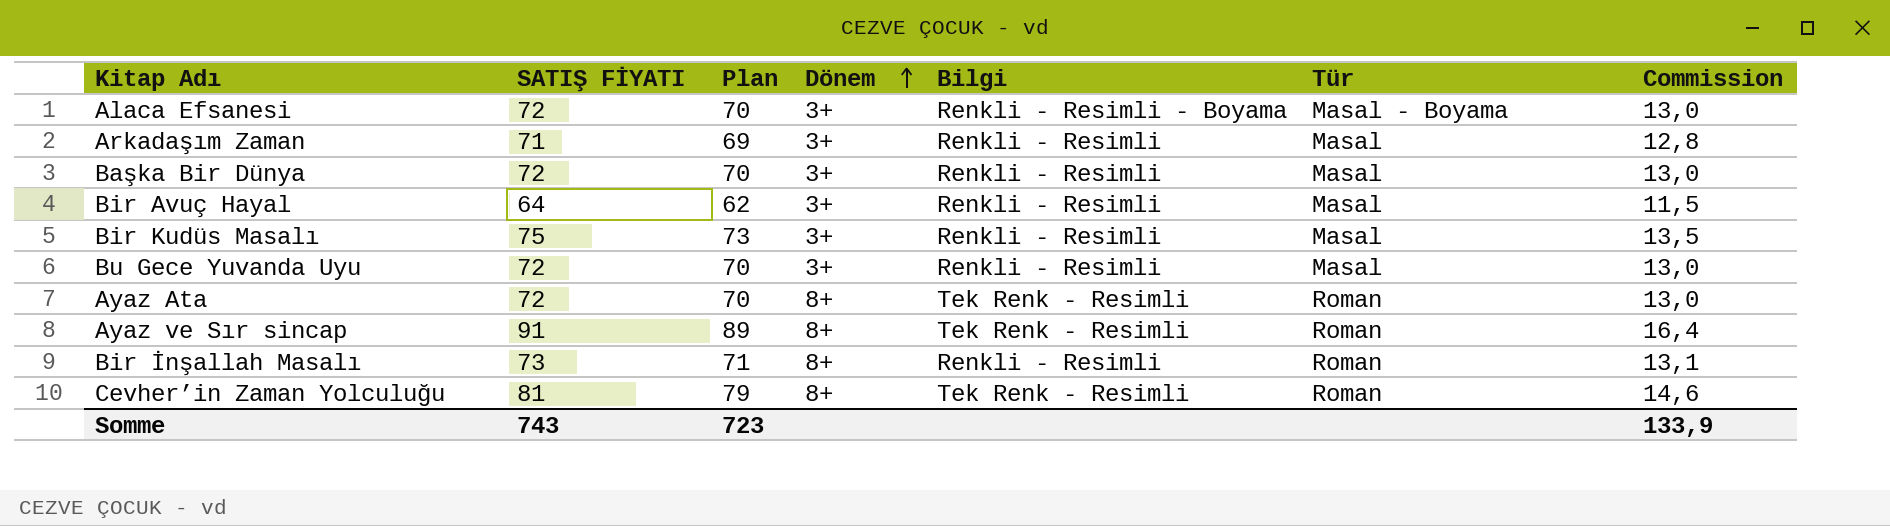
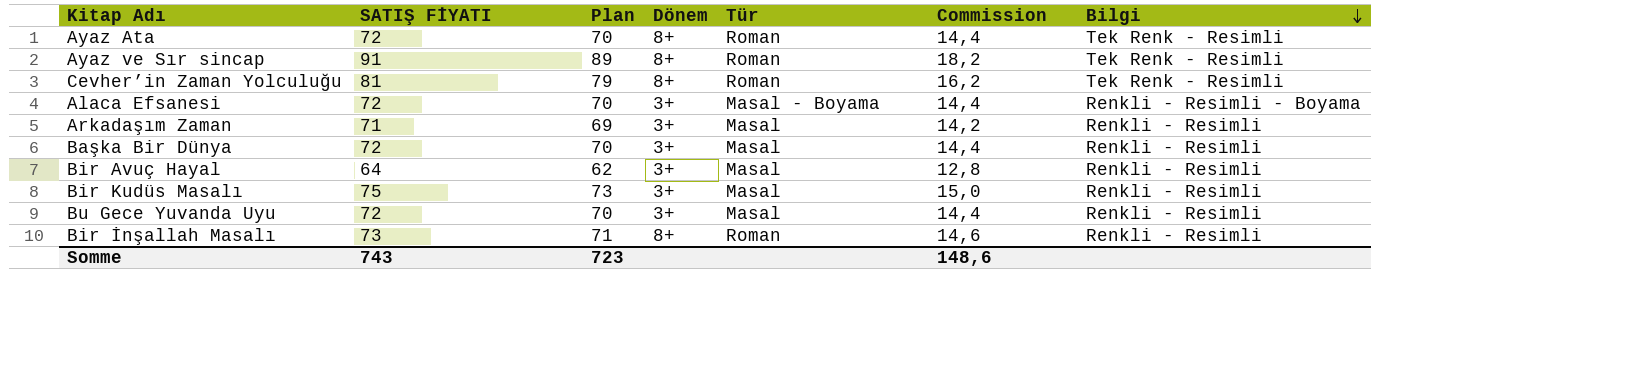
row order: Dönem ascending -> Bilgi descending
column Commission | formula: [SATIŞ FİYATI] * 0,18 -> [SATIŞ FİYATI] * 0,2
column Bilgi | position: 5 -> 7
Somme | Commission: 133,9 -> 148,6

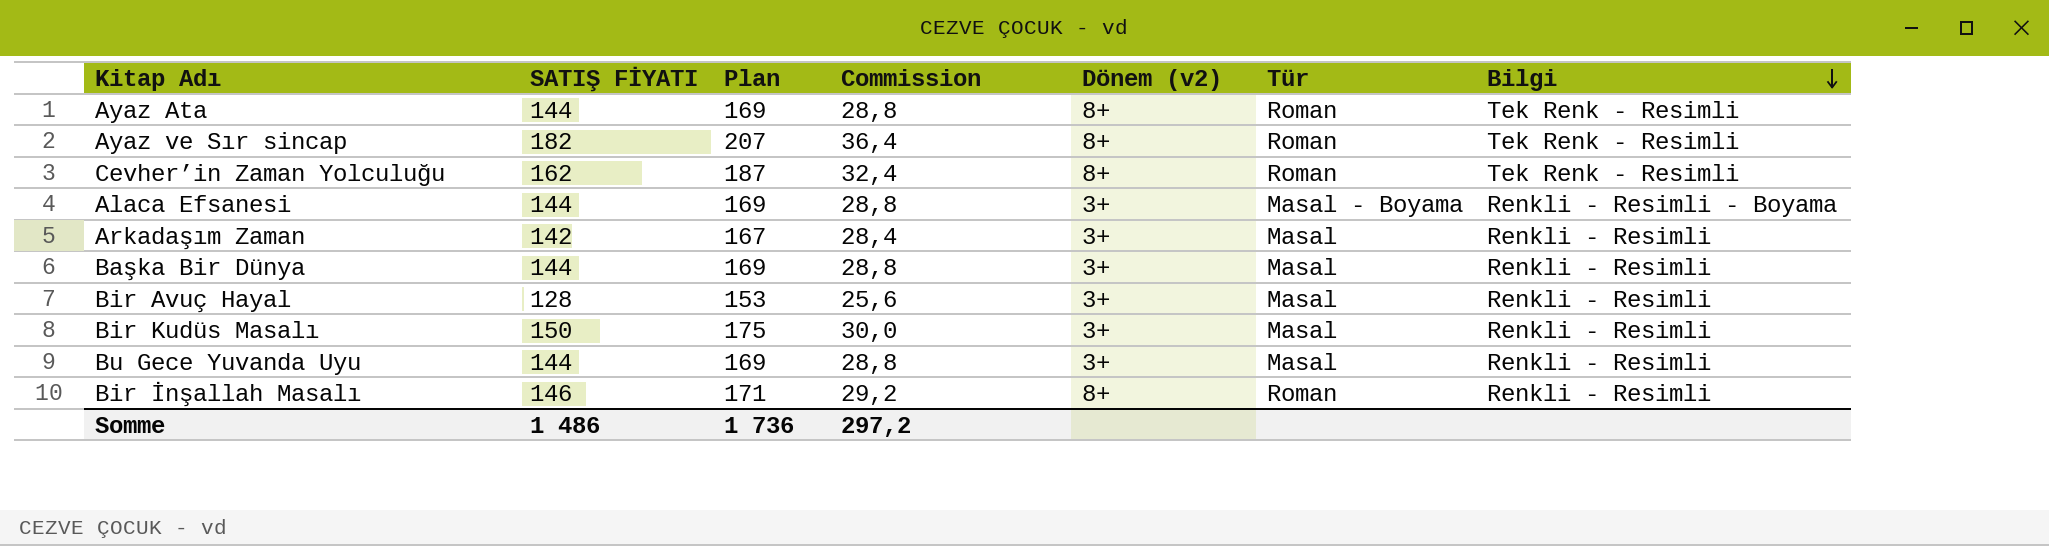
column Plan | formula: [SATIŞ FİYATI] - 2 -> [SATIŞ FİYATI] + 25
column Commission | position: 6 -> 4
column name: Dönem -> Dönem (v2)
Ayaz Ata | SATIŞ FİYATI: 72 -> 144
Ayaz Ata | Commission: 14,4 -> 28,8
Ayaz ve Sır sincap | SATIŞ FİYATI: 91 -> 182
Ayaz ve Sır sincap | Commission: 18,2 -> 36,4
Cevher’in Zaman Yolculuğu | SATIŞ FİYATI: 81 -> 162
Cevher’in Zaman Yolculuğu | Commission: 16,2 -> 32,4
Alaca Efsanesi | SATIŞ FİYATI: 72 -> 144
Alaca Efsanesi | Commission: 14,4 -> 28,8
Arkadaşım Zaman | SATIŞ FİYATI: 71 -> 142
Arkadaşım Zaman | Commission: 14,2 -> 28,4
Başka Bir Dünya | SATIŞ FİYATI: 72 -> 144
Başka Bir Dünya | Commission: 14,4 -> 28,8
Bir Avuç Hayal | SATIŞ FİYATI: 64 -> 128
Bir Avuç Hayal | Commission: 12,8 -> 25,6
Bir Kudüs Masalı | SATIŞ FİYATI: 75 -> 150
Bir Kudüs Masalı | Commission: 15,0 -> 30,0
Bu Gece Yuvanda Uyu | SATIŞ FİYATI: 72 -> 144
Bu Gece Yuvanda Uyu | Commission: 14,4 -> 28,8
Bir İnşallah Masalı | SATIŞ FİYATI: 73 -> 146
Bir İnşallah Masalı | Commission: 14,6 -> 29,2
Somme | SATIŞ FİYATI: 743 -> 1 486
Somme | Plan: 723 -> 1 736
Somme | Commission: 148,6 -> 297,2

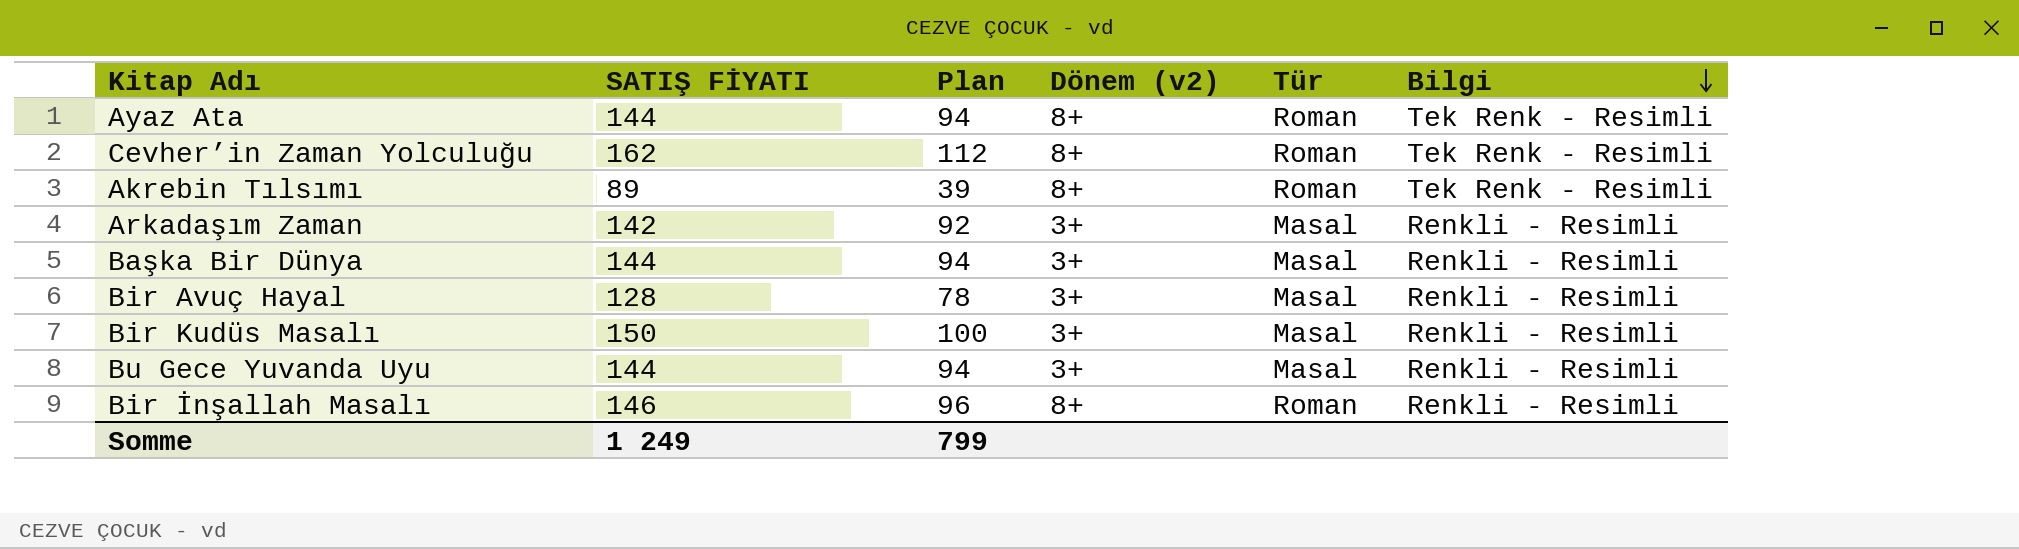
column Commission | formula: [SATIŞ FİYATI] * 0,2 -> none
column Plan | formula: [SATIŞ FİYATI] + 25 -> [SATIŞ FİYATI] - 50
row Ayaz ve Sır sincap: 182 | 207 | 36,4 | 8+ | Roman | Tek Renk - Resimli -> none
row Alaca Efsanesi: 144 | 169 | 28,8 | 3+ | Masal - Boyama | Renkli - Resimli - Boyama -> none
row Akrebin Tılsımı: none -> 89 | 39 | 8+ | Roman | Tek Renk - Resimli
Somme | SATIŞ FİYATI: 1 486 -> 1 249
Somme | Plan: 1 736 -> 799

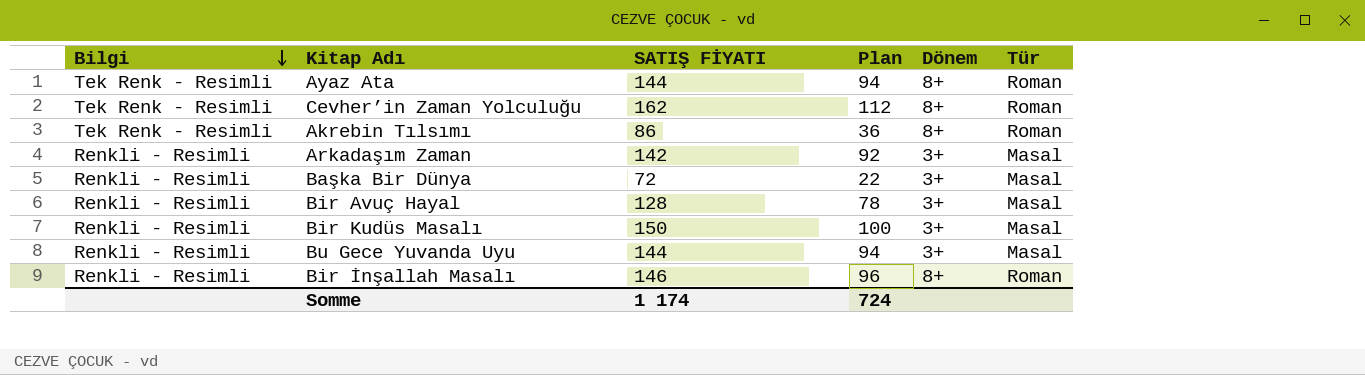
column Bilgi | position: 6 -> 1
column name: Dönem (v2) -> Dönem
Akrebin Tılsımı | SATIŞ FİYATI: 89 -> 86
Akrebin Tılsımı | Plan: 39 -> 36
Başka Bir Dünya | SATIŞ FİYATI: 144 -> 72
Başka Bir Dünya | Plan: 94 -> 22
Somme | SATIŞ FİYATI: 1 249 -> 1 174
Somme | Plan: 799 -> 724

